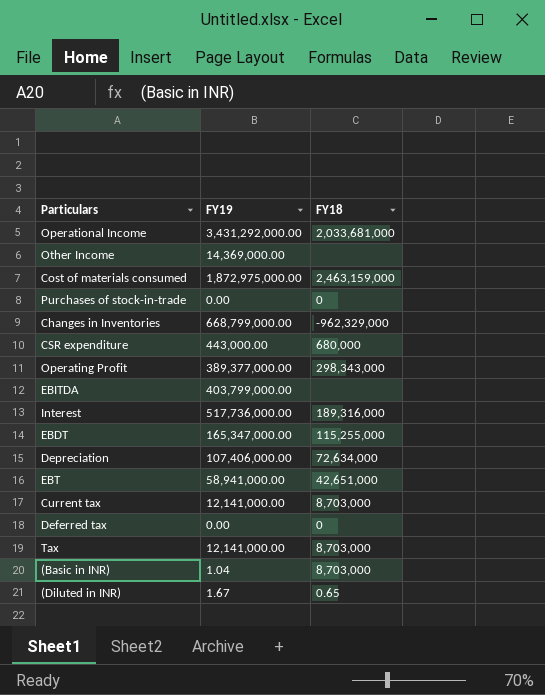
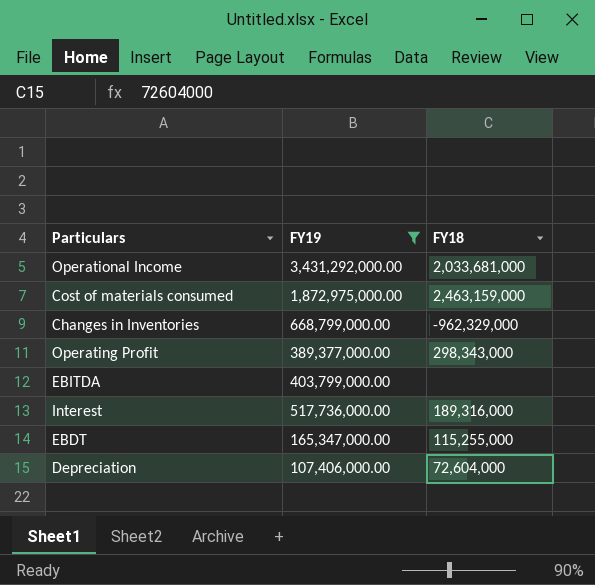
filter: none -> FY19 >= 107,406,000.00
Depreciation | FY18: 72,634,000 -> 72,604,000

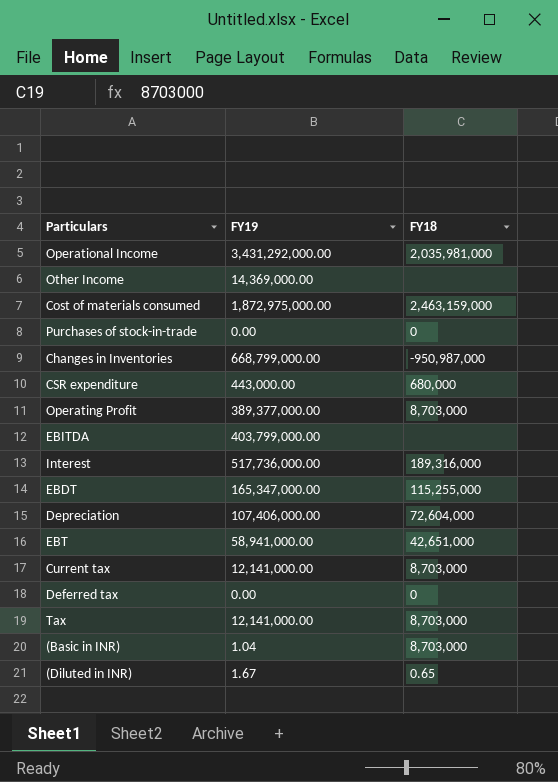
filter: FY19 >= 107,406,000.00 -> none
Operational Income | FY18: 2,033,681,000 -> 2,035,981,000
Changes in Inventories | FY18: -962,329,000 -> -950,987,000
Operating Profit | FY18: 298,343,000 -> 8,703,000

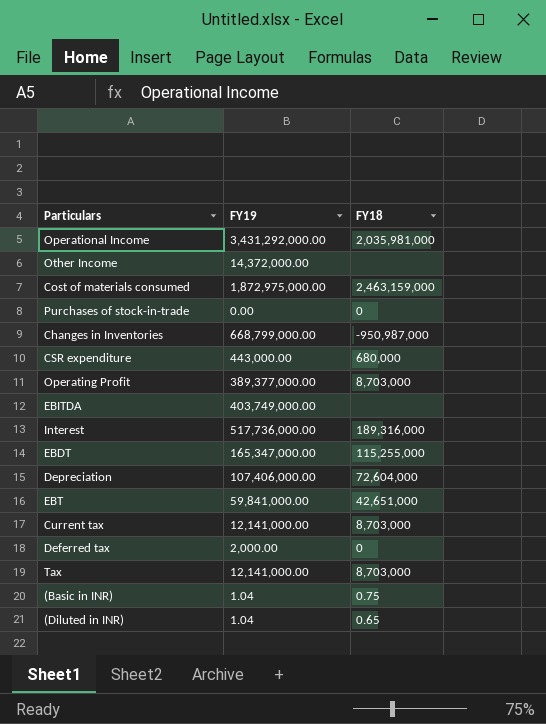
Other Income | FY19: 14,369,000.00 -> 14,372,000.00
EBITDA | FY19: 403,799,000.00 -> 403,749,000.00
EBT | FY19: 58,941,000.00 -> 59,841,000.00
Deferred tax | FY19: 0.00 -> 2,000.00
(Basic in INR) | FY18: 8,703,000 -> 0.75
(Diluted in INR) | FY19: 1.67 -> 1.04

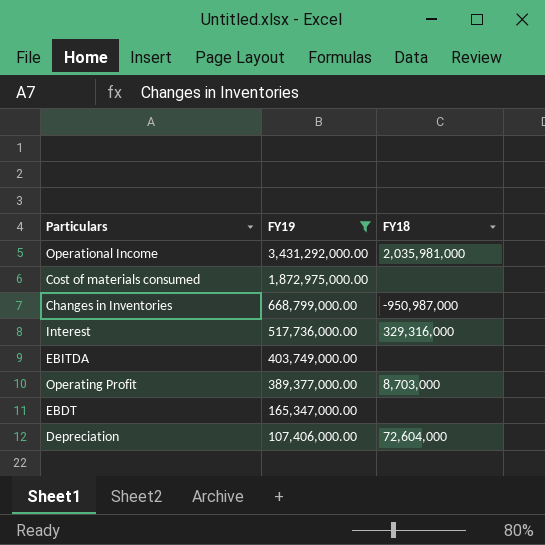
filter: none -> FY19 >= 107,406,000.00
row order: none -> FY19 descending
Cost of materials consumed | FY18: 2,463,159,000 -> none
Interest | FY18: 189,316,000 -> 329,316,000
EBDT | FY18: 115,255,000 -> none

